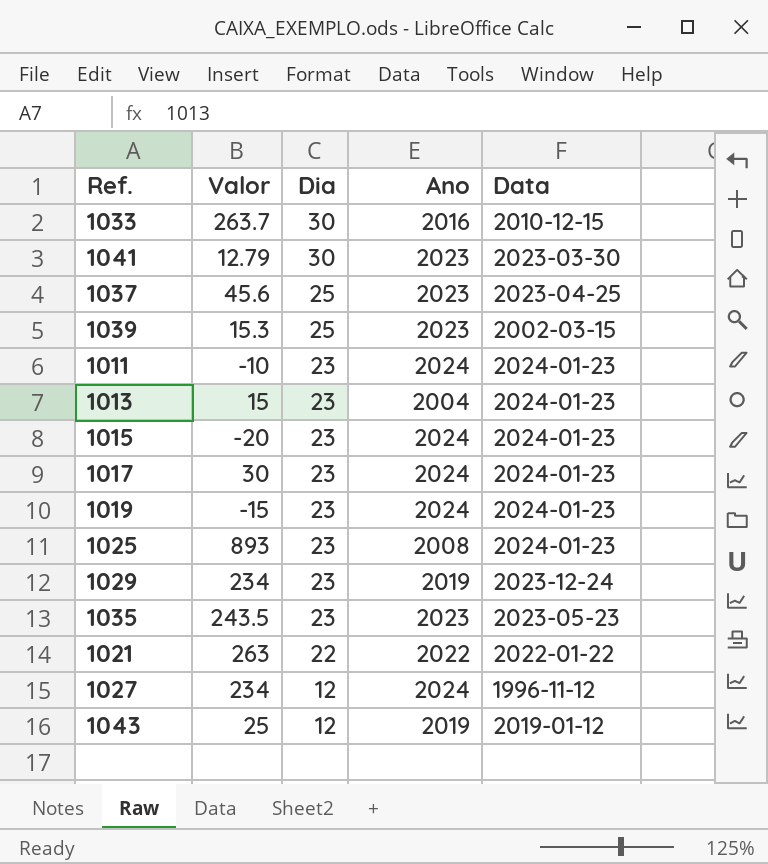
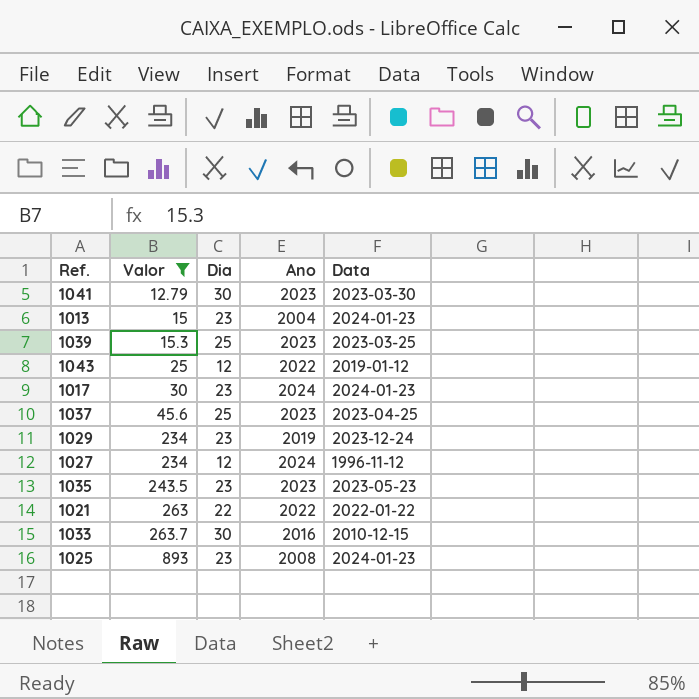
filter: none -> Valor >= 12.79
row order: Dia descending -> Valor ascending
1039 | Data: 2002-03-15 -> 2023-03-25
1043 | Ano: 2019 -> 2022

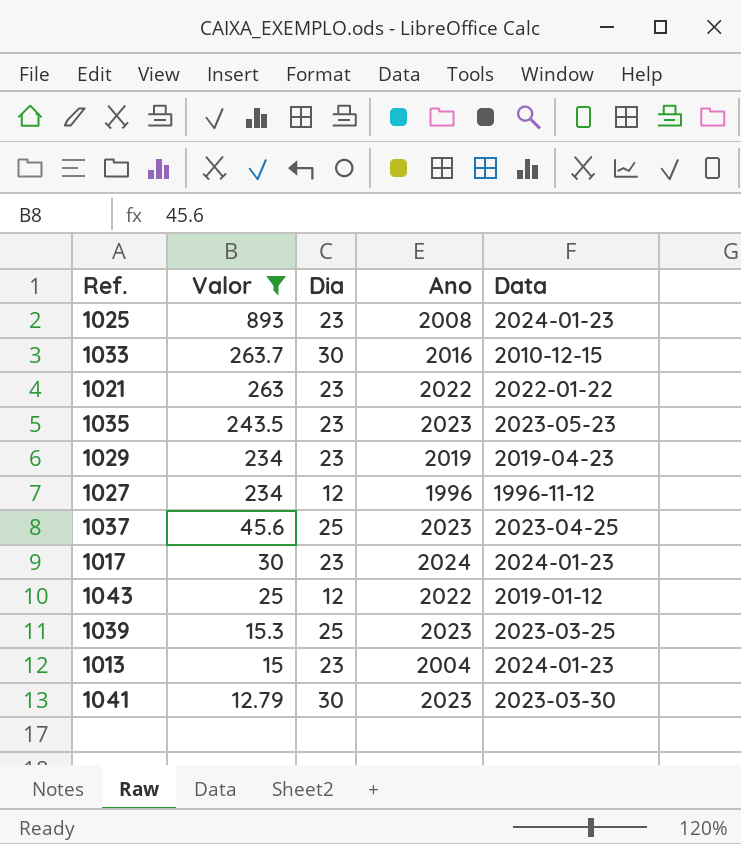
row order: Valor ascending -> Valor descending
1021 | Dia: 22 -> 23
1029 | Data: 2023-12-24 -> 2019-04-23
1027 | Ano: 2024 -> 1996

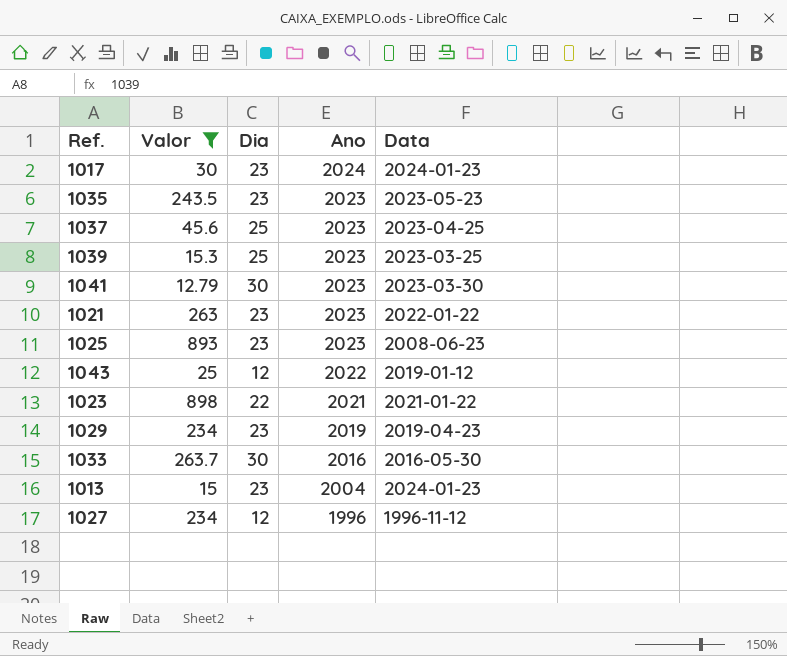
row order: Valor descending -> Ano descending
1021 | Ano: 2022 -> 2023
1025 | Ano: 2008 -> 2023
1025 | Data: 2024-01-23 -> 2008-06-23
row 1023: none -> 898 | 22 | 2021 | 2021-01-22
1033 | Data: 2010-12-15 -> 2016-05-30

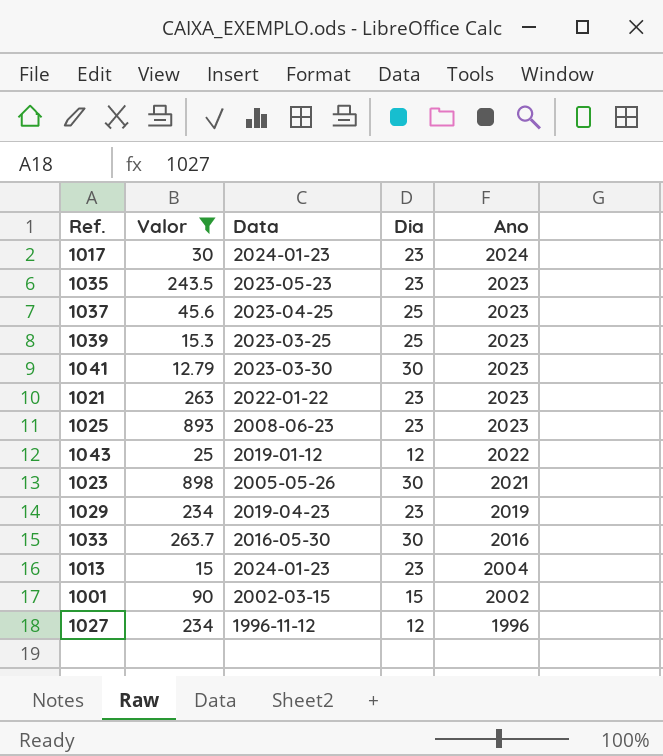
column Data | position: 5 -> 3
1023 | Data: 2021-01-22 -> 2005-05-26
1023 | Dia: 22 -> 30
row 1001: none -> 90 | 2002-03-15 | 15 | 2002

